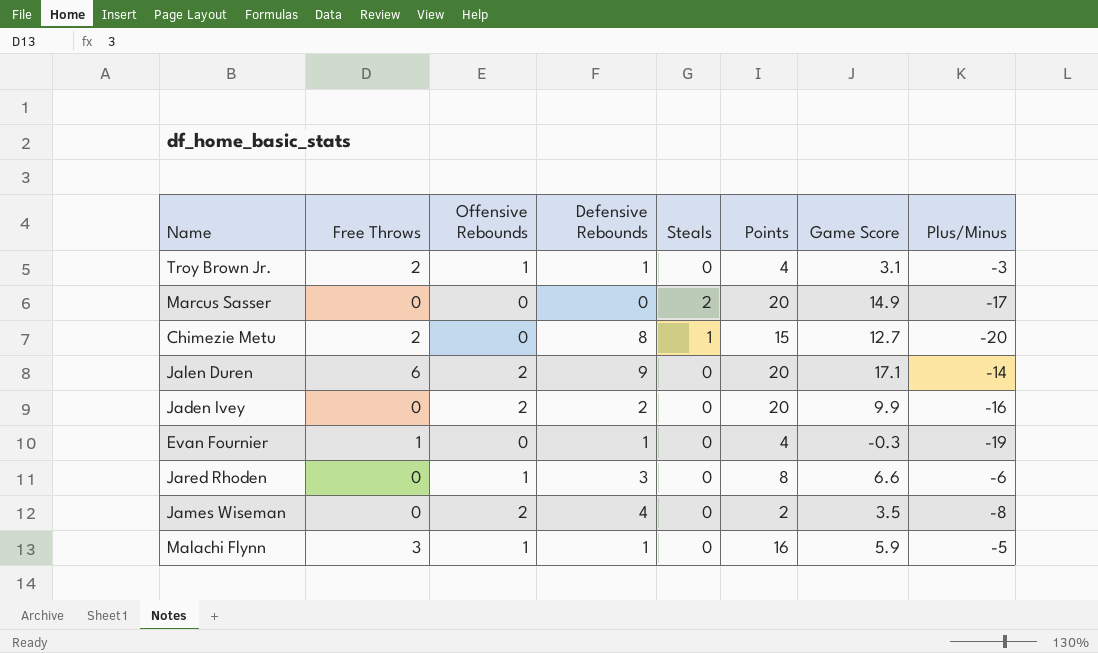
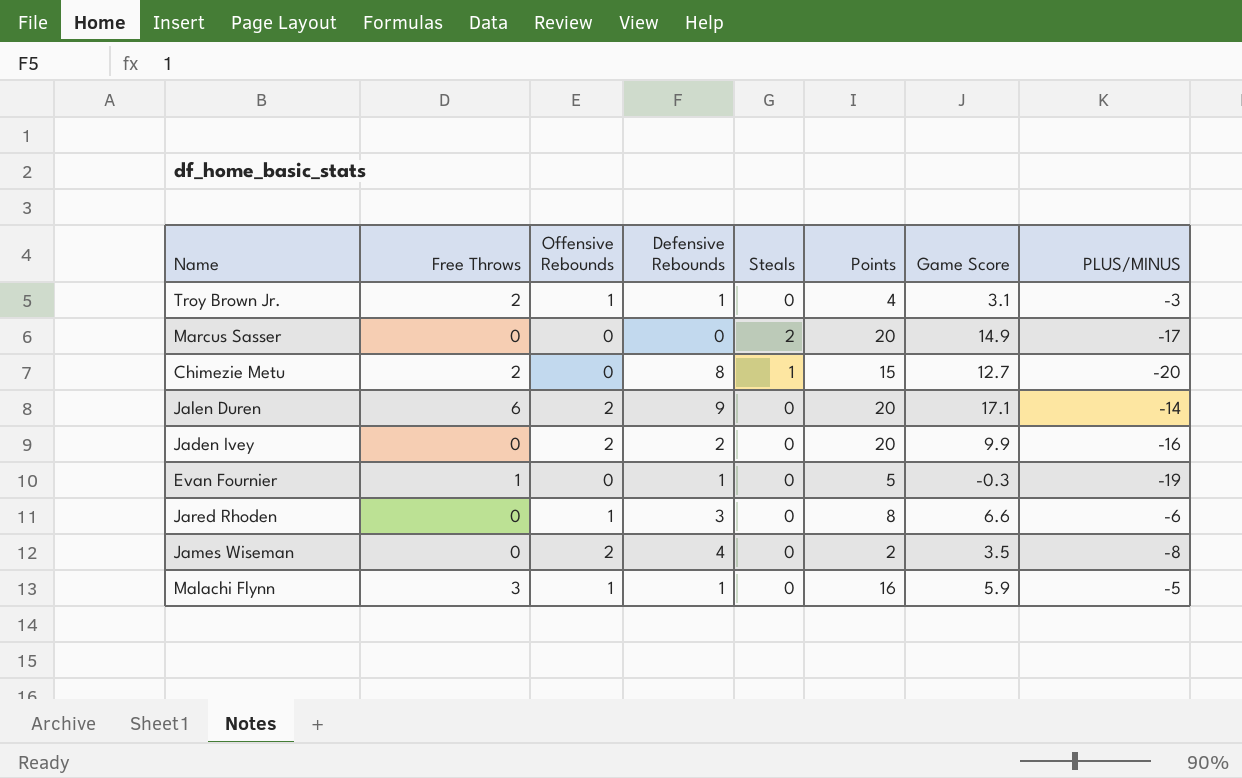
column name: Plus/Minus -> PLUS/MINUS
Evan Fournier | Points: 4 -> 5

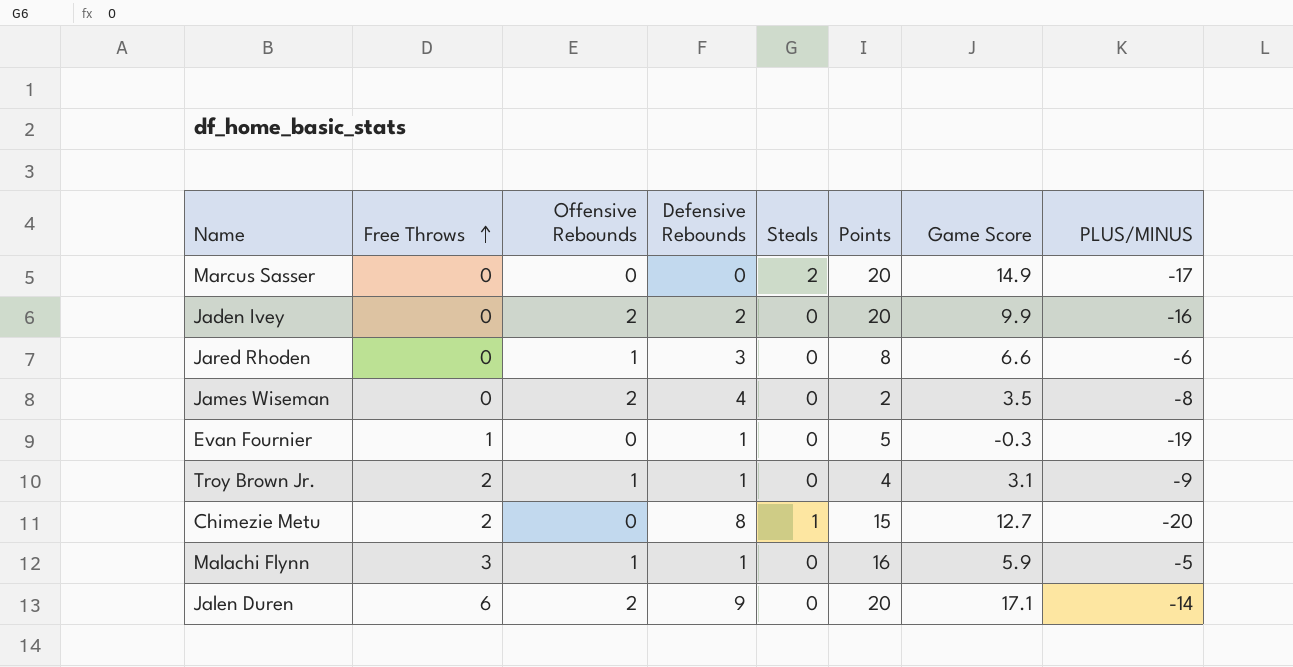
row order: none -> Free Throws ascending
Troy Brown Jr. | PLUS/MINUS: -3 -> -9

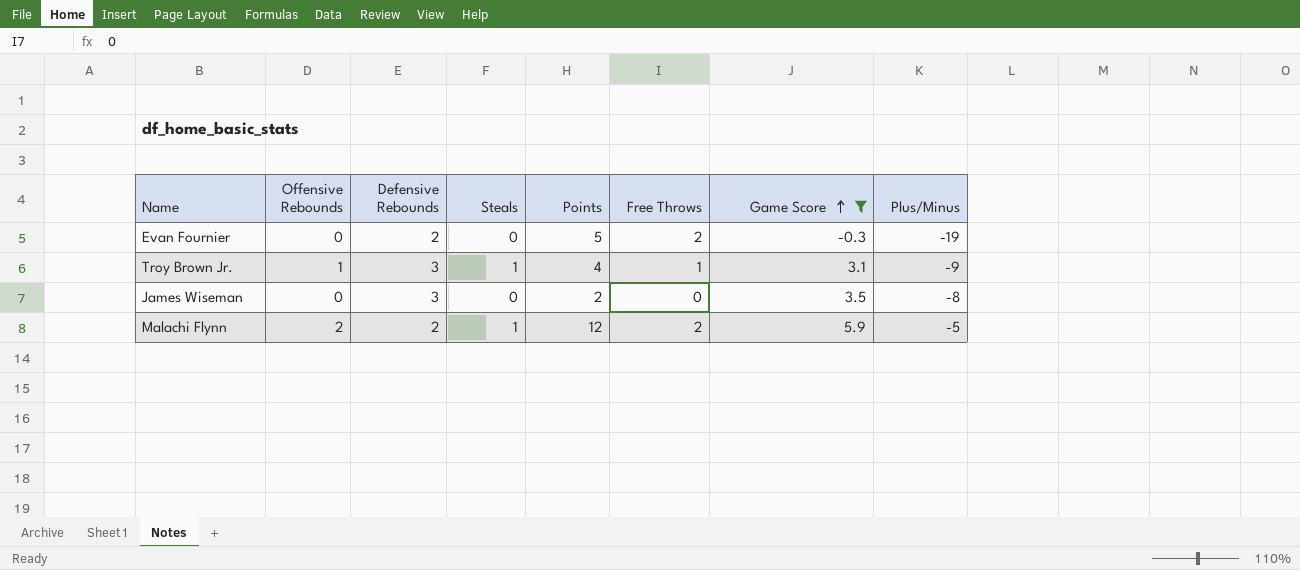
filter: none -> Game Score <= 5.9
row order: Free Throws ascending -> Game Score ascending
column Free Throws | position: 2 -> 6
column name: PLUS/MINUS -> Plus/Minus
Evan Fournier | Defensive Rebounds: 1 -> 2
Evan Fournier | Free Throws: 1 -> 2
Troy Brown Jr. | Defensive Rebounds: 1 -> 3
Troy Brown Jr. | Steals: 0 -> 1
Troy Brown Jr. | Free Throws: 2 -> 1
James Wiseman | Offensive Rebounds: 2 -> 0
James Wiseman | Defensive Rebounds: 4 -> 3
Malachi Flynn | Offensive Rebounds: 1 -> 2
Malachi Flynn | Defensive Rebounds: 1 -> 2
Malachi Flynn | Steals: 0 -> 1
Malachi Flynn | Points: 16 -> 12
Malachi Flynn | Free Throws: 3 -> 2

